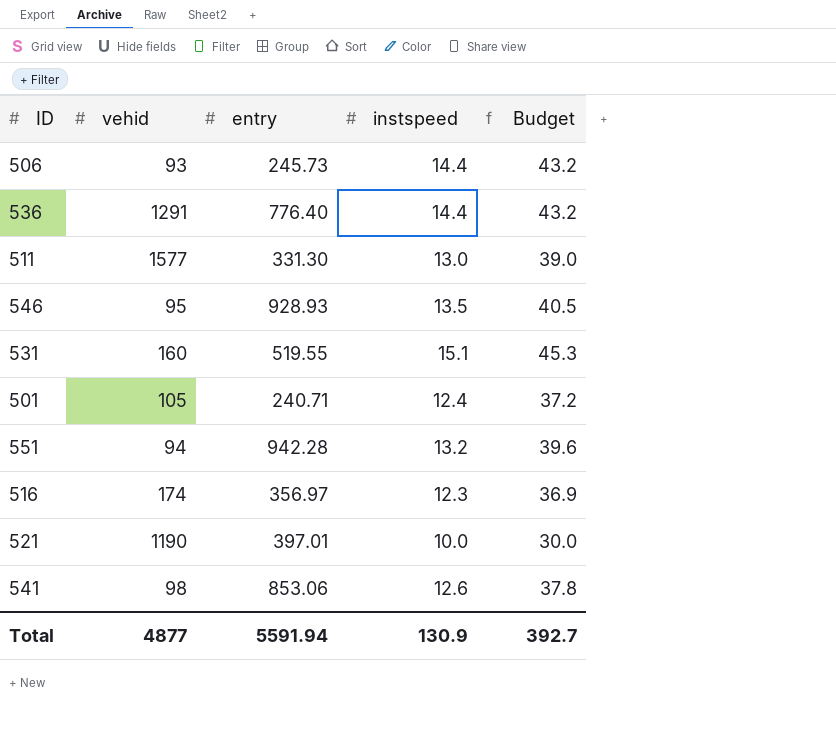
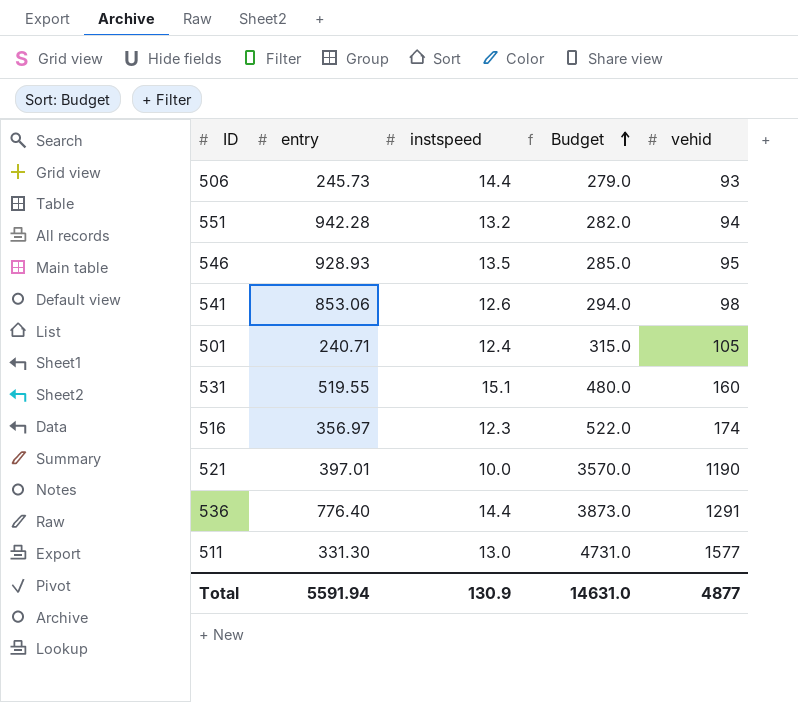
row order: none -> Budget ascending
column Budget | formula: [instspeed] * 3 -> [vehid] * 3
column vehid | position: 2 -> 5
Total | Budget: 392.7 -> 14631.0

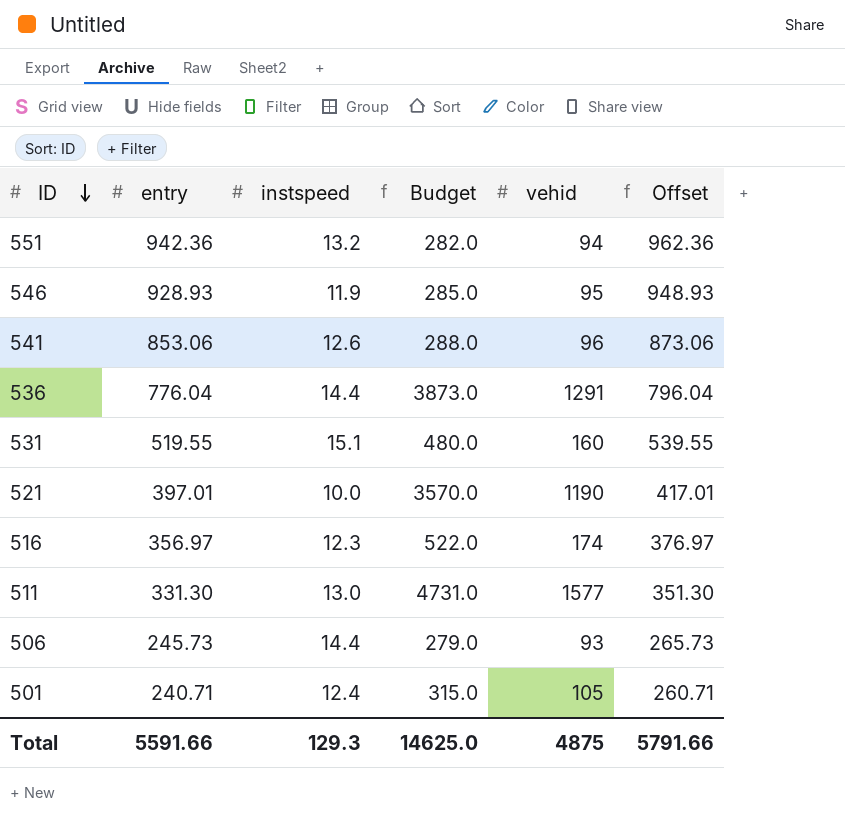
row order: Budget ascending -> ID descending
column Offset | formula: none -> [entry] + 20
551 | entry: 942.28 -> 942.36
546 | instspeed: 13.5 -> 11.9
541 | Budget: 294.0 -> 288.0
541 | vehid: 98 -> 96
536 | entry: 776.40 -> 776.04
Total | entry: 5591.94 -> 5591.66
Total | instspeed: 130.9 -> 129.3
Total | Budget: 14631.0 -> 14625.0
Total | vehid: 4877 -> 4875

